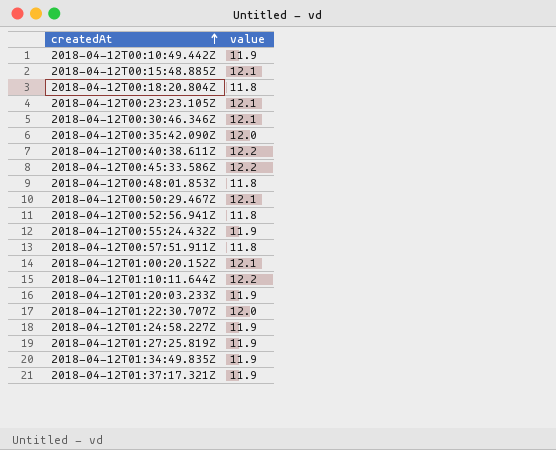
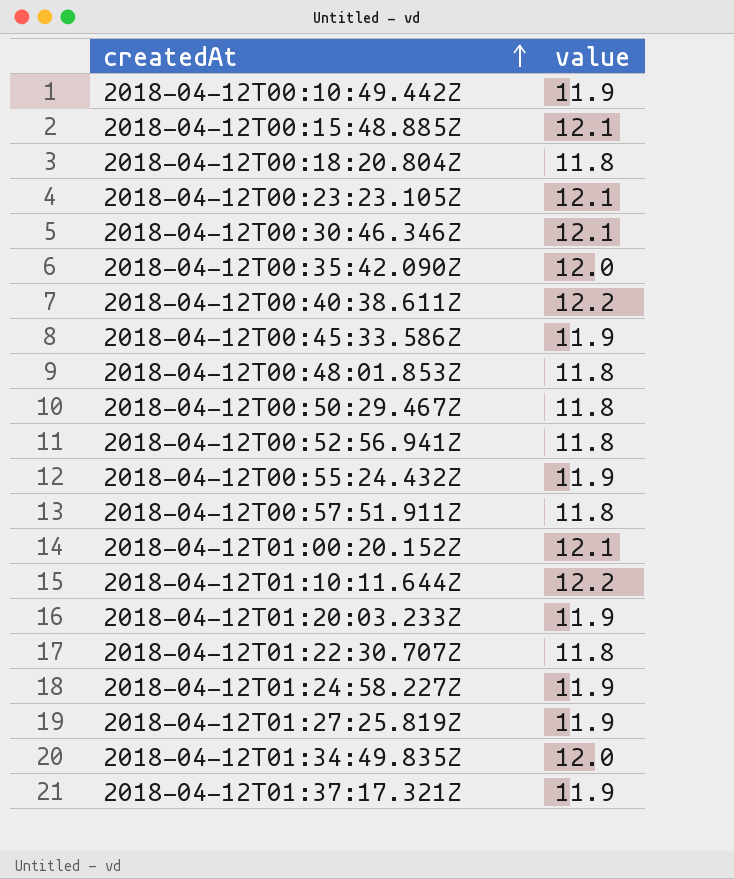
2018-04-12T00:45:33.586Z | value: 12.2 -> 11.9
2018-04-12T00:50:29.467Z | value: 12.1 -> 11.8
2018-04-12T01:22:30.707Z | value: 12.0 -> 11.8
2018-04-12T01:34:49.835Z | value: 11.9 -> 12.0

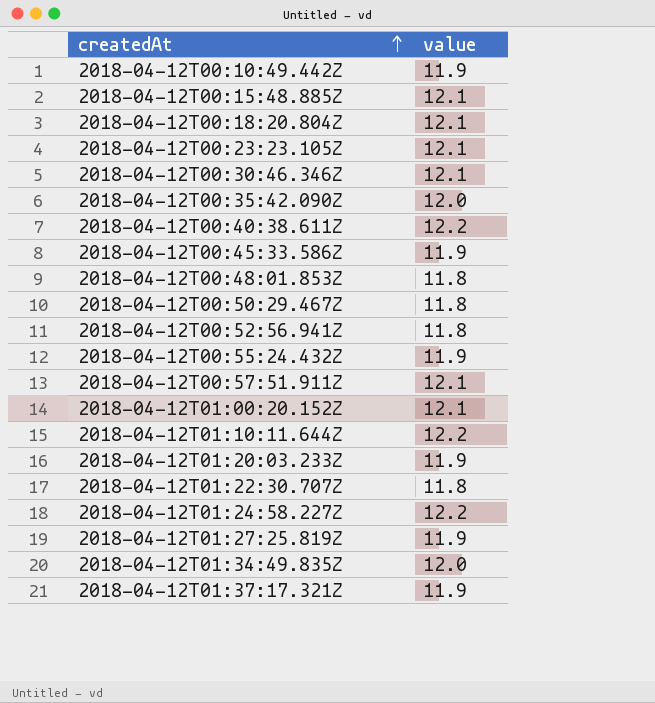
2018-04-12T00:18:20.804Z | value: 11.8 -> 12.1
2018-04-12T00:57:51.911Z | value: 11.8 -> 12.1
2018-04-12T01:24:58.227Z | value: 11.9 -> 12.2

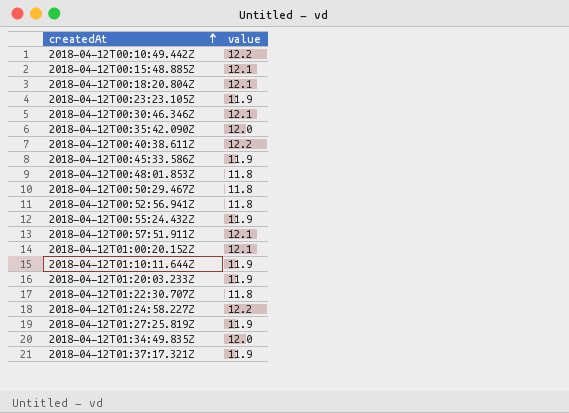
2018-04-12T00:10:49.442Z | value: 11.9 -> 12.2
2018-04-12T00:23:23.105Z | value: 12.1 -> 11.9
2018-04-12T01:10:11.644Z | value: 12.2 -> 11.9

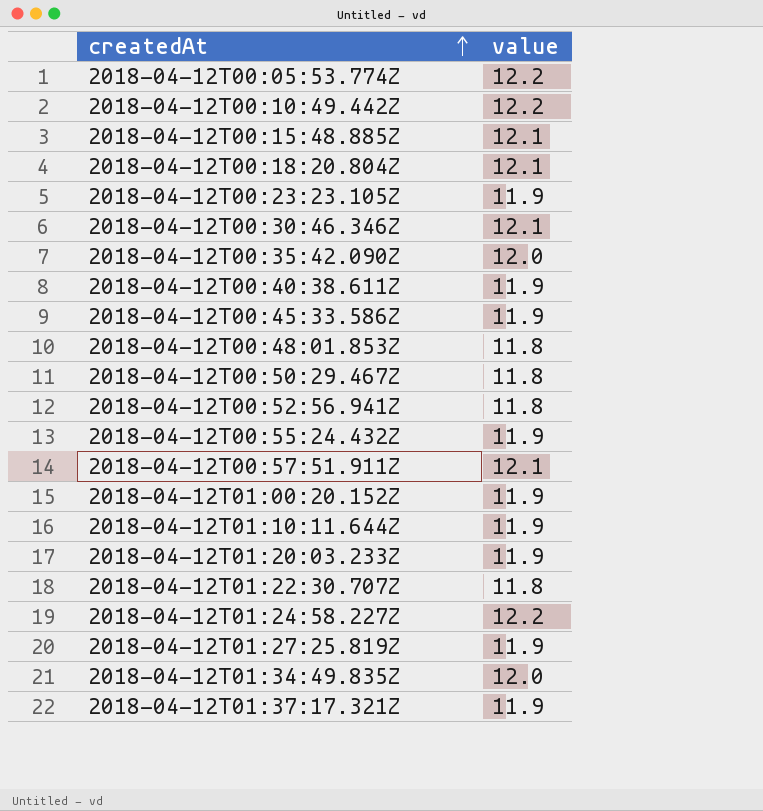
row 2018-04-12T00:05:53.774Z: none -> 12.2
2018-04-12T00:40:38.611Z | value: 12.2 -> 11.9
2018-04-12T01:00:20.152Z | value: 12.1 -> 11.9

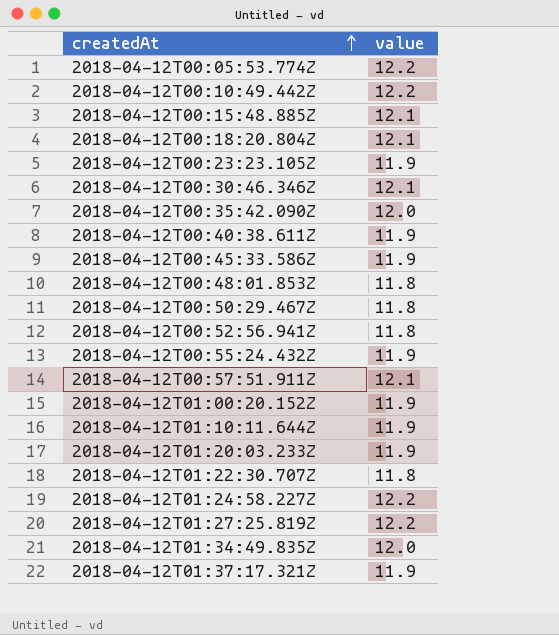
2018-04-12T01:27:25.819Z | value: 11.9 -> 12.2

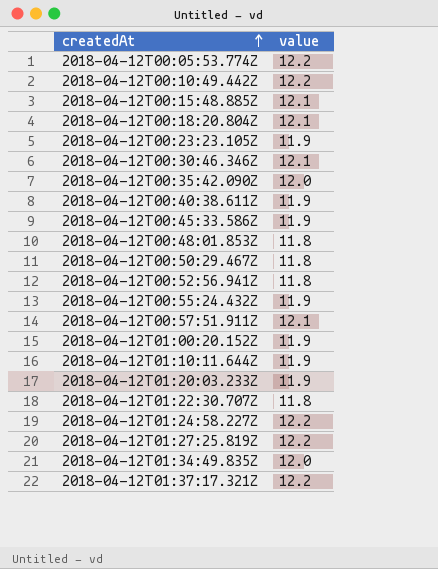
2018-04-12T01:37:17.321Z | value: 11.9 -> 12.2

